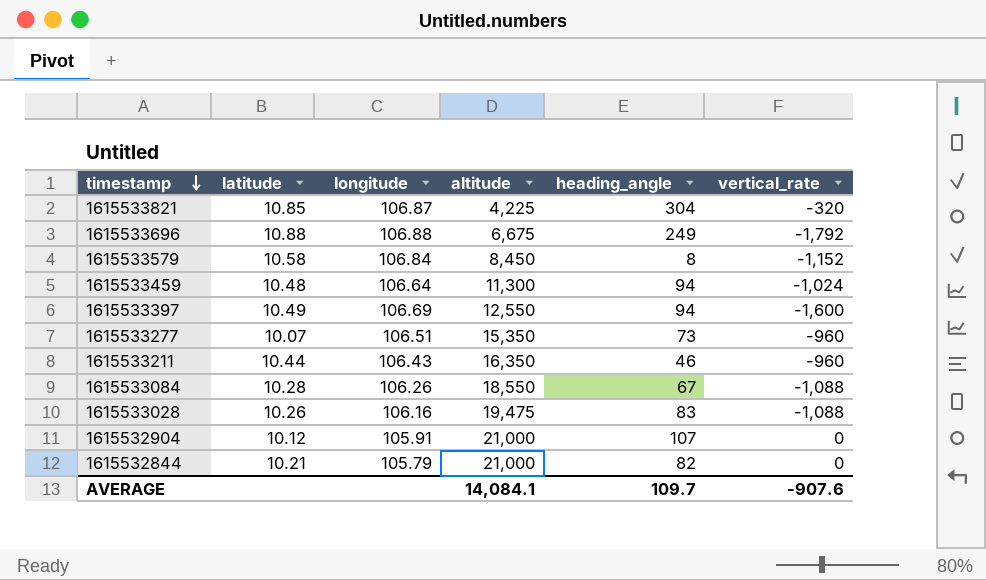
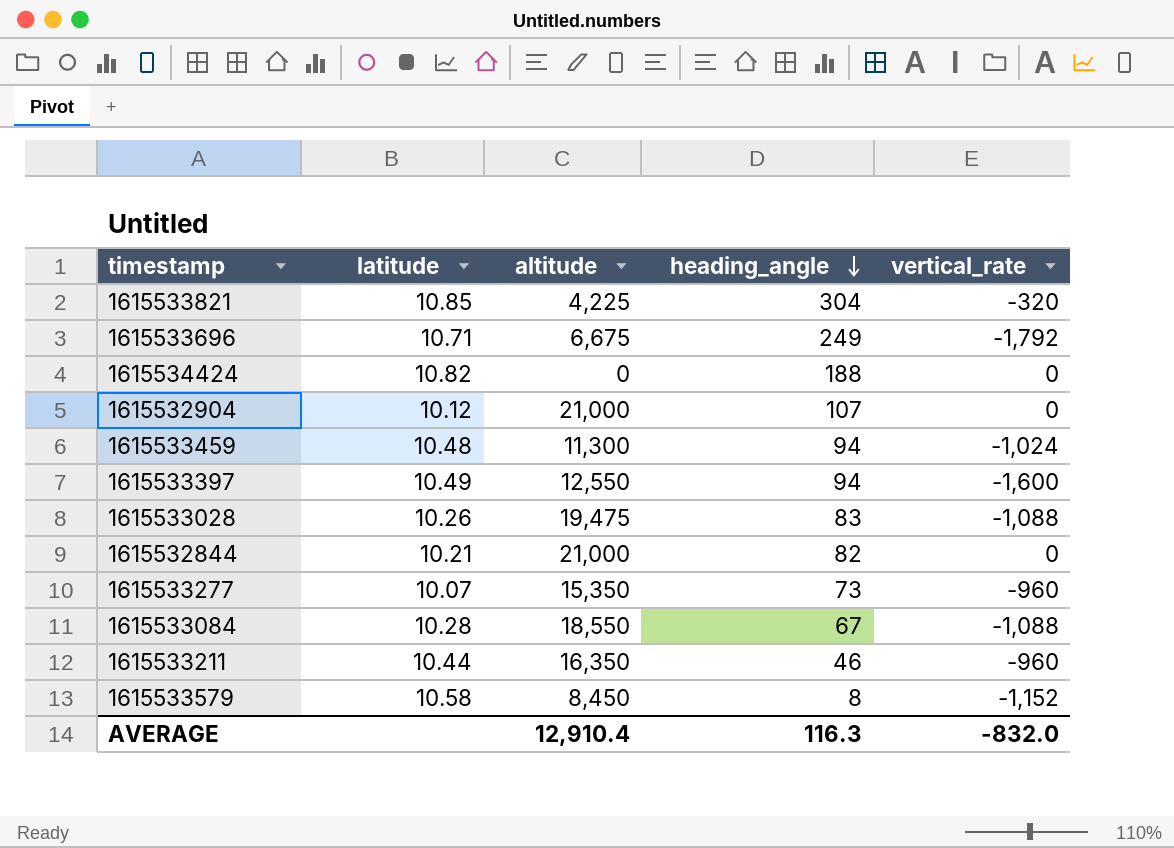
row order: timestamp descending -> heading_angle descending
column longitude | position: 3 -> none
1615533696 | latitude: 10.88 -> 10.71
row 1615534424: none -> 10.82 | 0 | 188 | 0
AVERAGE | altitude: 14,084.1 -> 12,910.4
AVERAGE | heading_angle: 109.7 -> 116.3
AVERAGE | vertical_rate: -907.6 -> -832.0

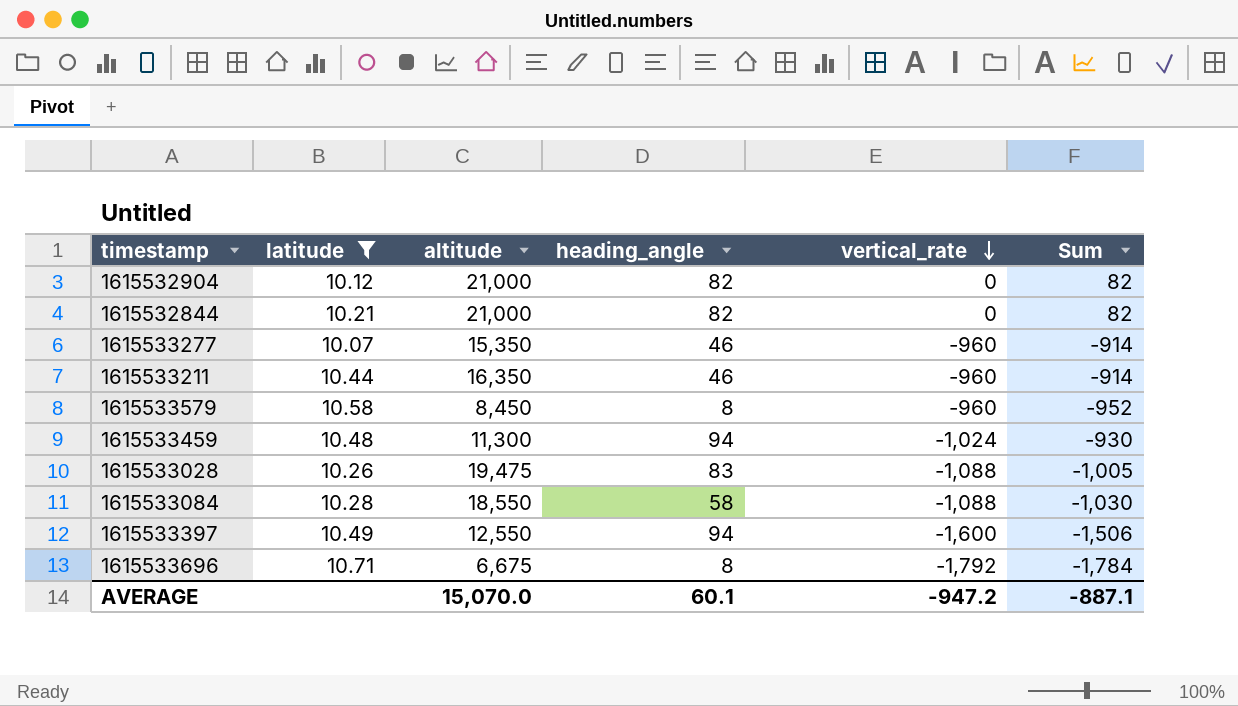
filter: none -> latitude <= 10.71
row order: heading_angle descending -> vertical_rate descending
column Sum | formula: none -> [heading_angle] + [vertical_rate]
1615532904 | heading_angle: 107 -> 82
1615533277 | heading_angle: 73 -> 46
1615533579 | vertical_rate: -1,152 -> -960
1615533084 | heading_angle: 67 -> 58
1615533696 | heading_angle: 249 -> 8
AVERAGE | altitude: 12,910.4 -> 15,070.0
AVERAGE | heading_angle: 116.3 -> 60.1
AVERAGE | vertical_rate: -832.0 -> -947.2

